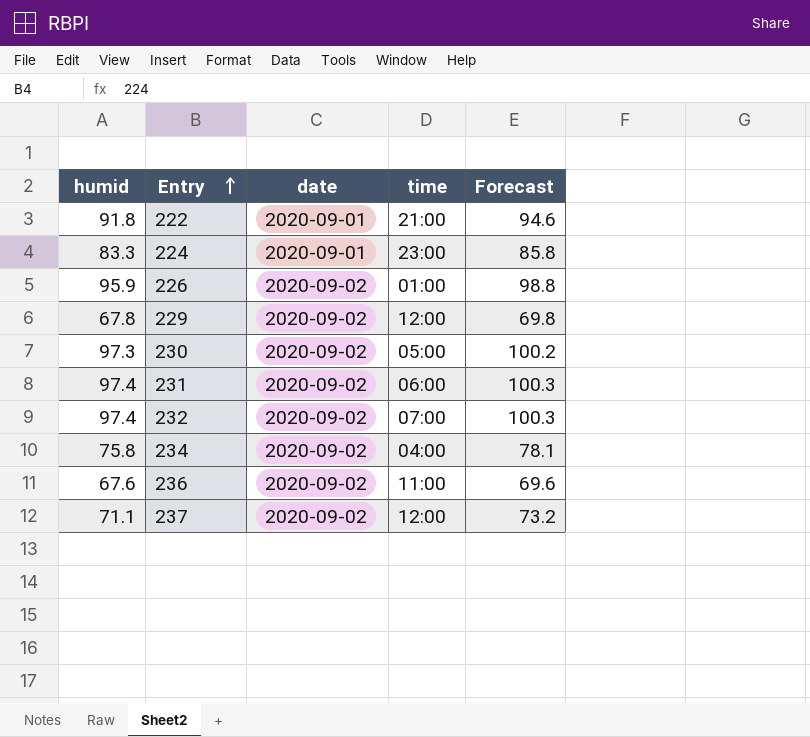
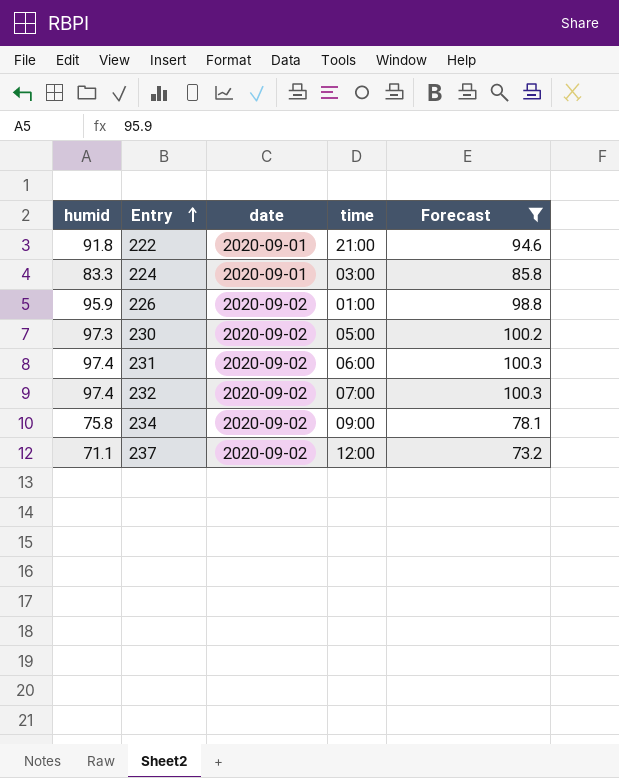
filter: none -> Forecast >= 73.2
224 | time: 23:00 -> 03:00
234 | time: 04:00 -> 09:00

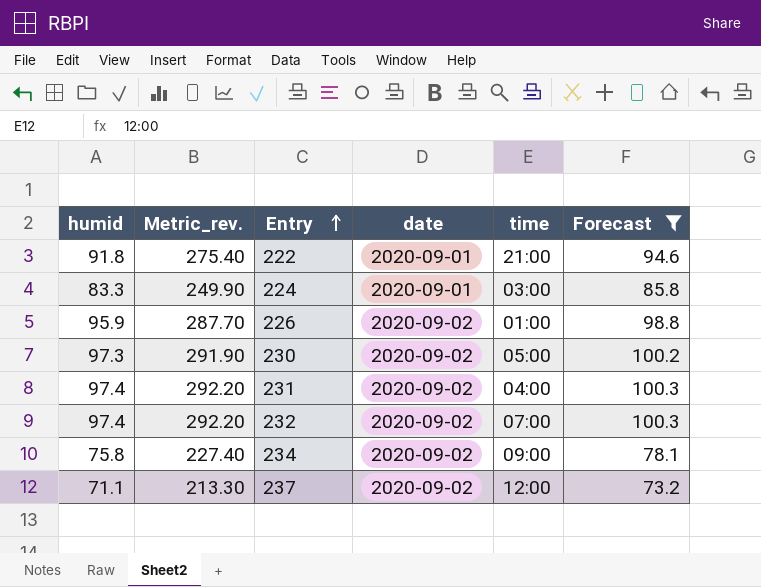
column Metric_rev. | formula: none -> [humid] * 3
231 | time: 06:00 -> 04:00

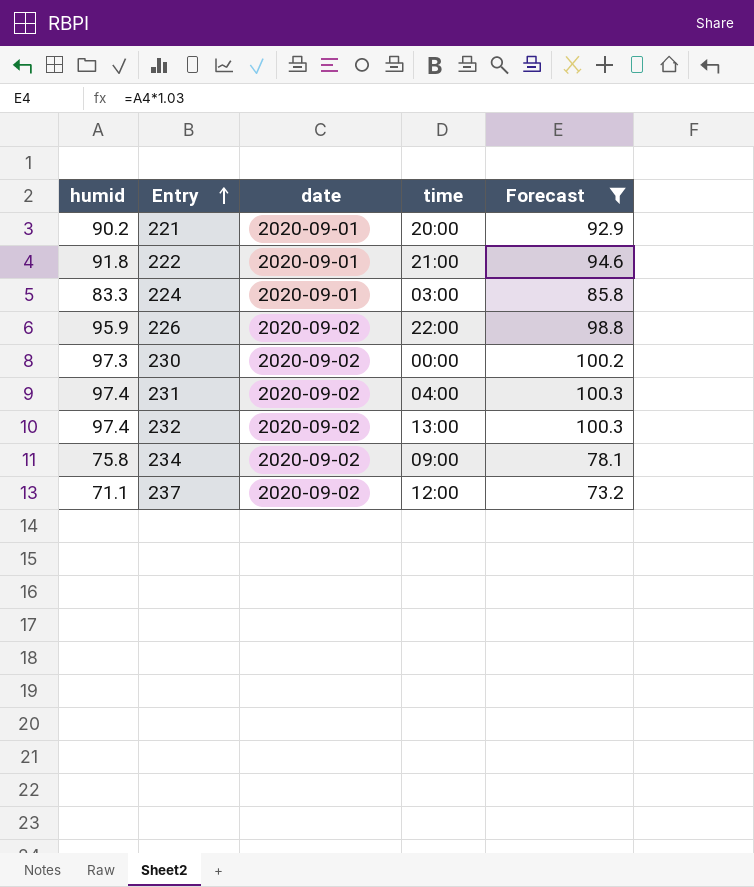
column Metric_rev. | formula: [humid] * 3 -> none
row 221: none -> 90.2 | 2020-09-01 | 20:00 | 92.9
226 | time: 01:00 -> 22:00
230 | time: 05:00 -> 00:00
232 | time: 07:00 -> 13:00

